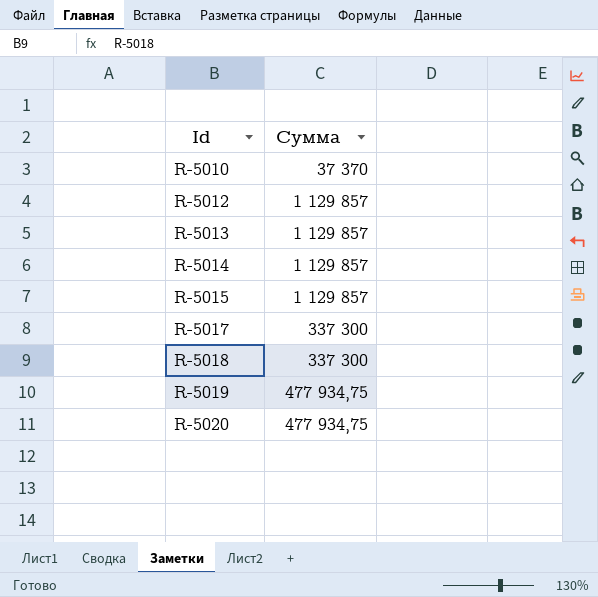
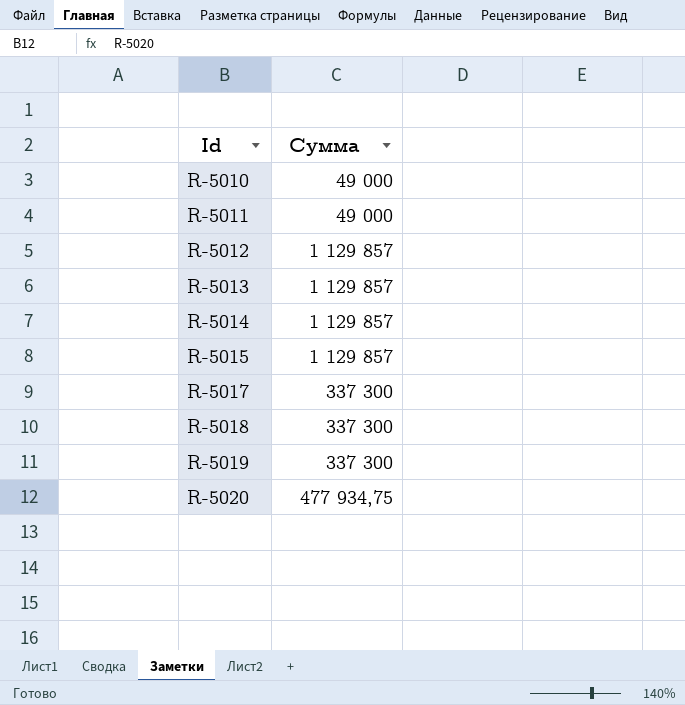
R-5010 | Сумма: 37 370 -> 49 000
row R-5011: none -> 49 000
R-5019 | Сумма: 477 934,75 -> 337 300

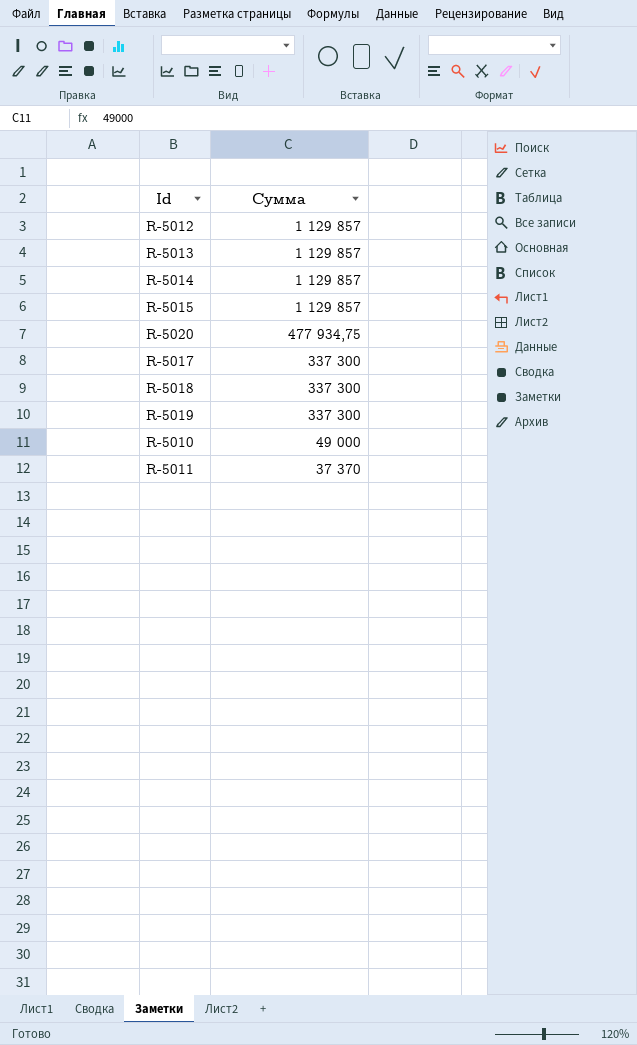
row order: Id ascending -> Сумма descending
R-5011 | Сумма: 49 000 -> 37 370

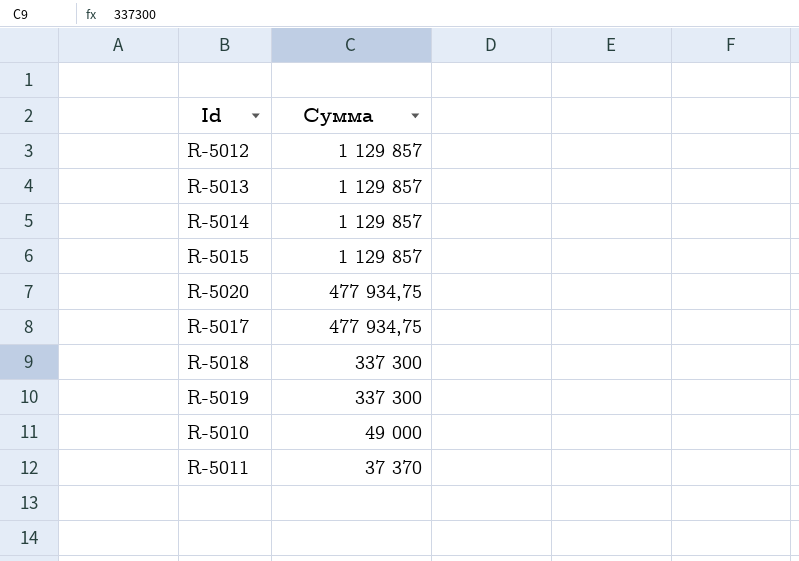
R-5017 | Сумма: 337 300 -> 477 934,75

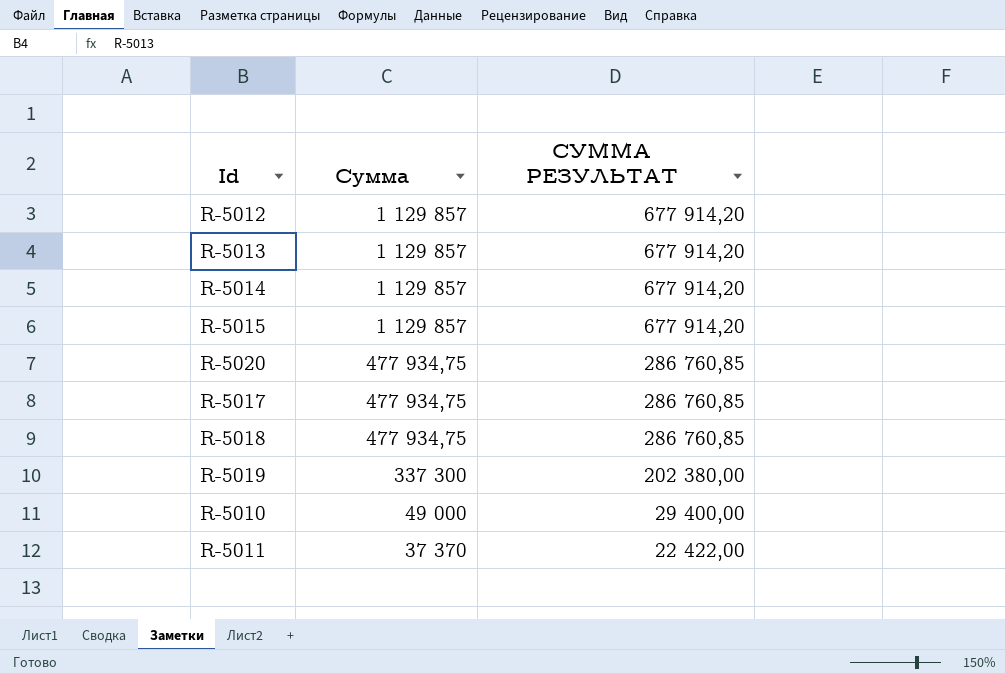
column СУММА РЕЗУЛЬТАТ | formula: none -> [Сумма] * 0,6
R-5018 | Сумма: 337 300 -> 477 934,75

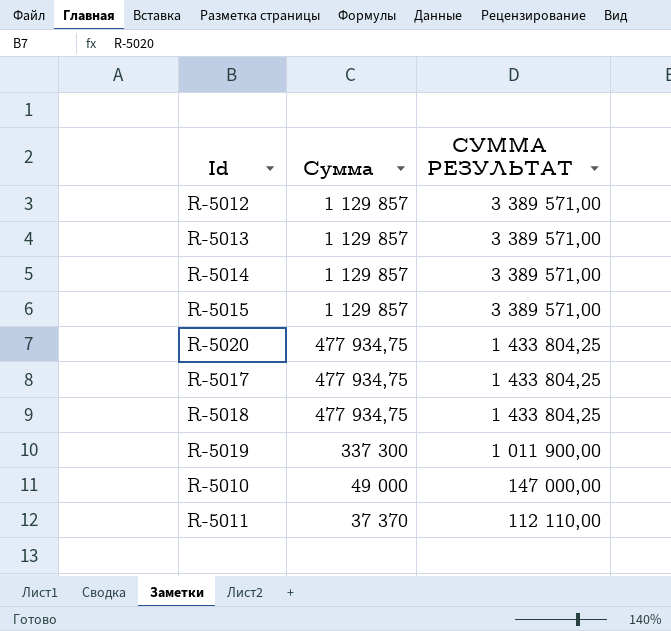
column СУММА РЕЗУЛЬТАТ | formula: [Сумма] * 0,6 -> [Сумма] * 3

